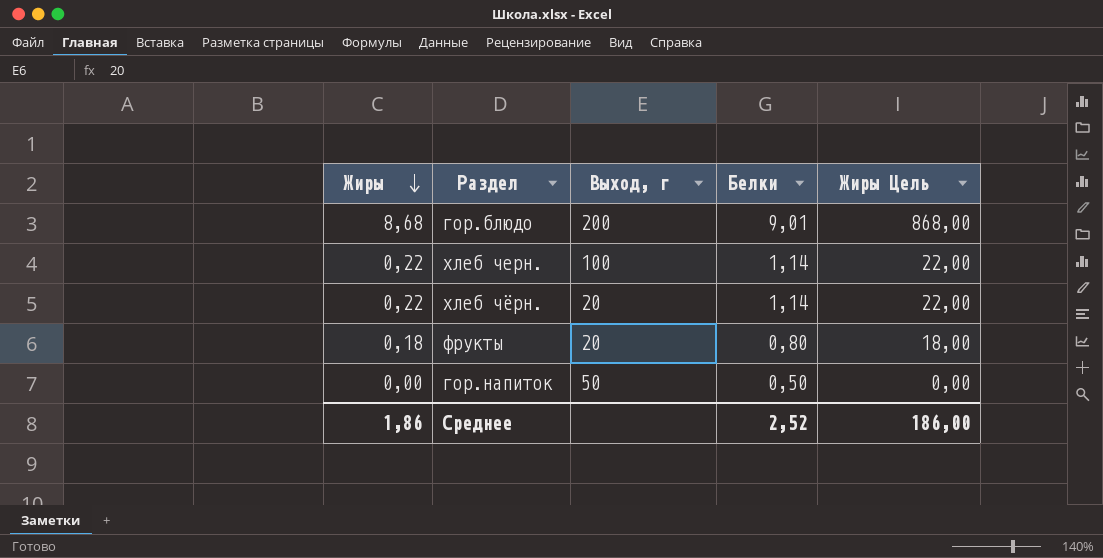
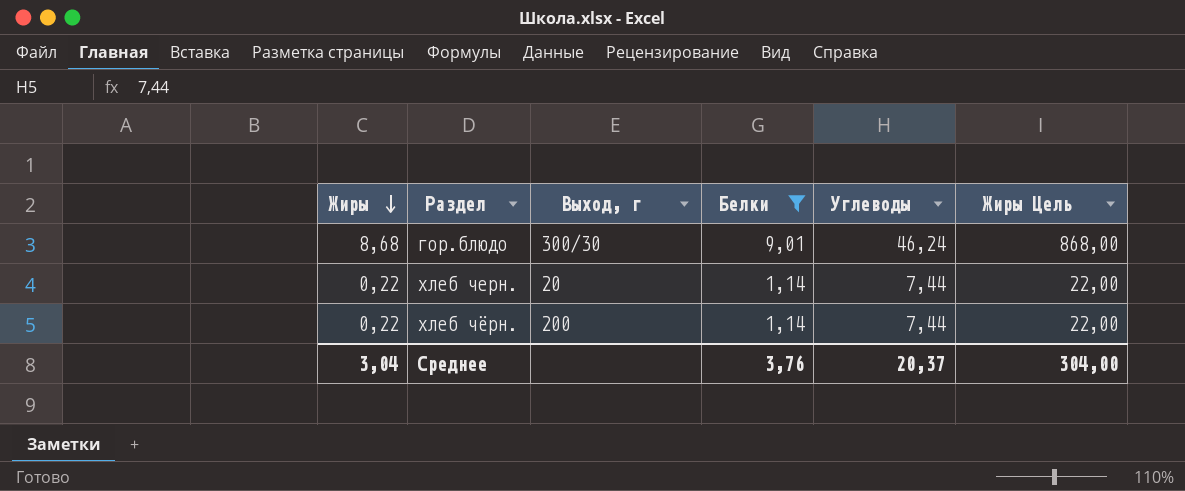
filter: none -> Белки >= 1,14
column Углеводы | position: none -> 5
гор.блюдо | Выход, г: 200 -> 300/30
хлеб черн. | Выход, г: 100 -> 20
хлеб чёрн. | Выход, г: 20 -> 200
Среднее | Жиры: 1,86 -> 3,04
Среднее | Белки: 2,52 -> 3,76
Среднее | Жиры Цель: 186,00 -> 304,00

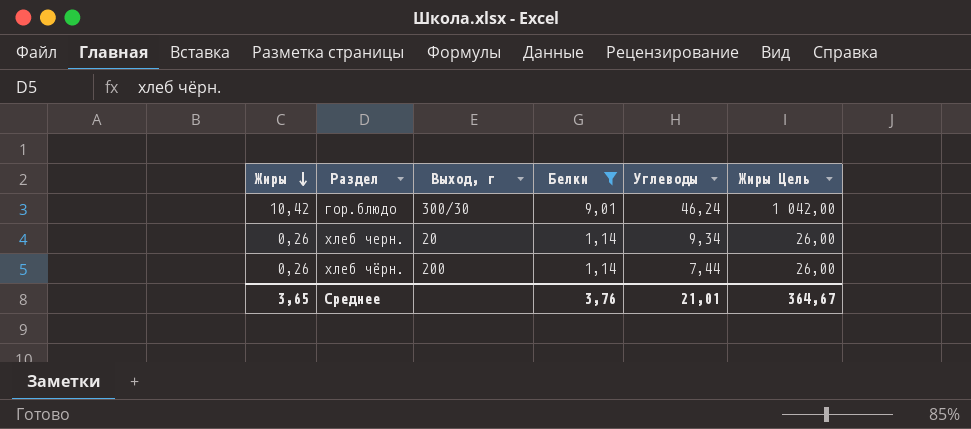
гор.блюдо | Жиры: 8,68 -> 10,42
гор.блюдо | Жиры Цель: 868,00 -> 1 042,00
хлеб черн. | Жиры: 0,22 -> 0,26
хлеб черн. | Углеводы: 7,44 -> 9,34
хлеб черн. | Жиры Цель: 22,00 -> 26,00
хлеб чёрн. | Жиры: 0,22 -> 0,26
хлеб чёрн. | Жиры Цель: 22,00 -> 26,00
Среднее | Жиры: 3,04 -> 3,65
Среднее | Углеводы: 20,37 -> 21,01
Среднее | Жиры Цель: 304,00 -> 364,67

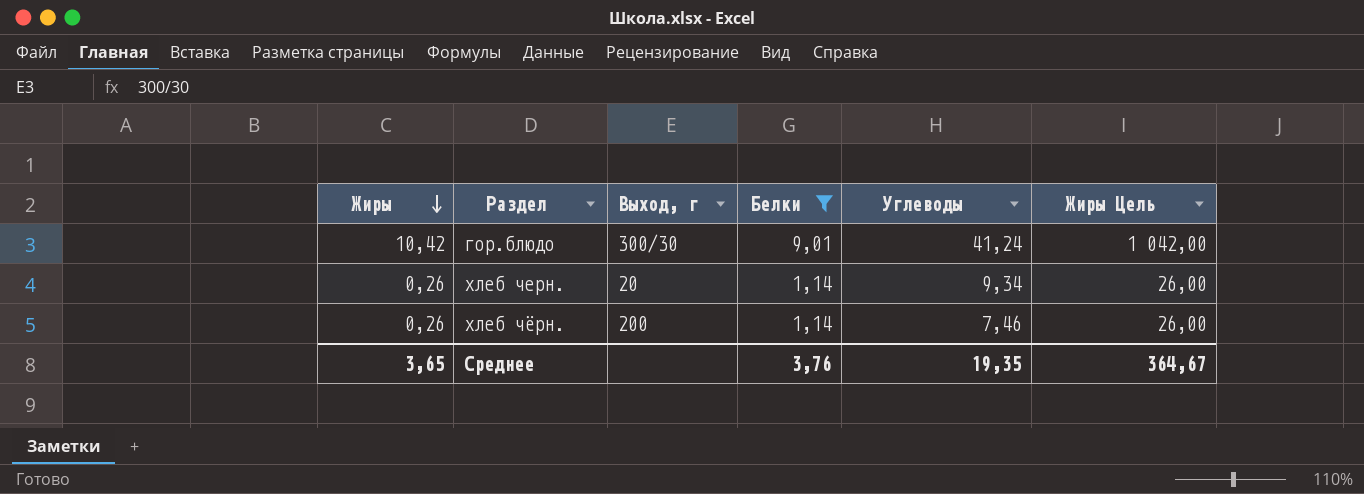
гор.блюдо | Углеводы: 46,24 -> 41,24
хлеб чёрн. | Углеводы: 7,44 -> 7,46
Среднее | Углеводы: 21,01 -> 19,35

